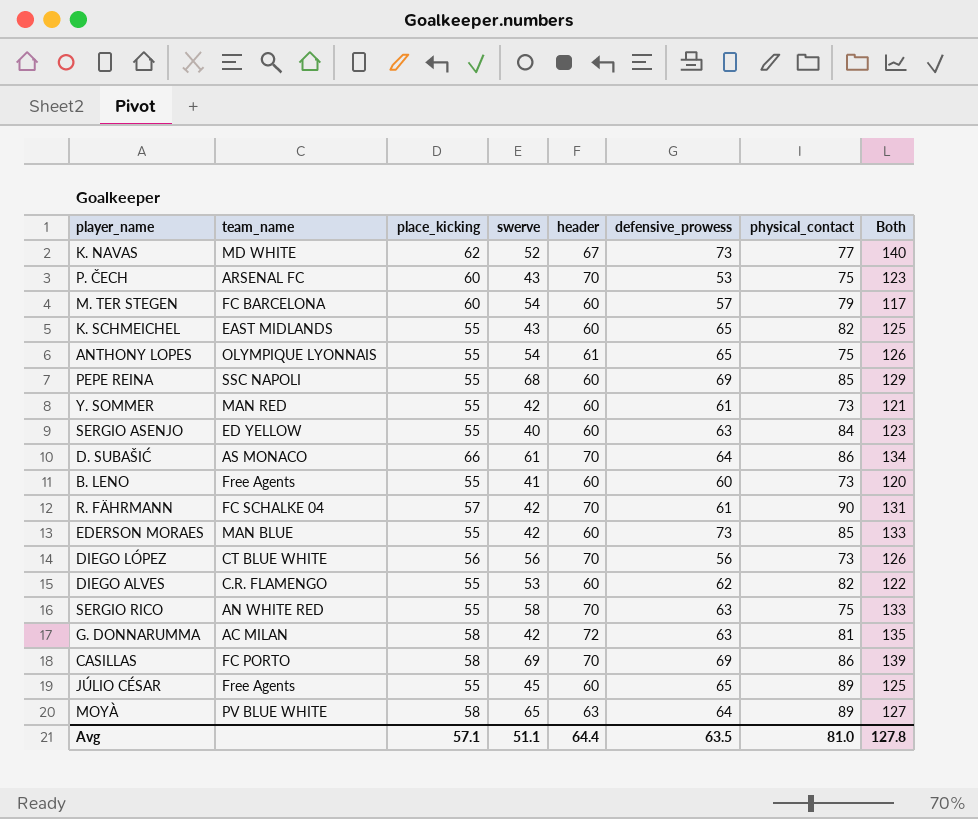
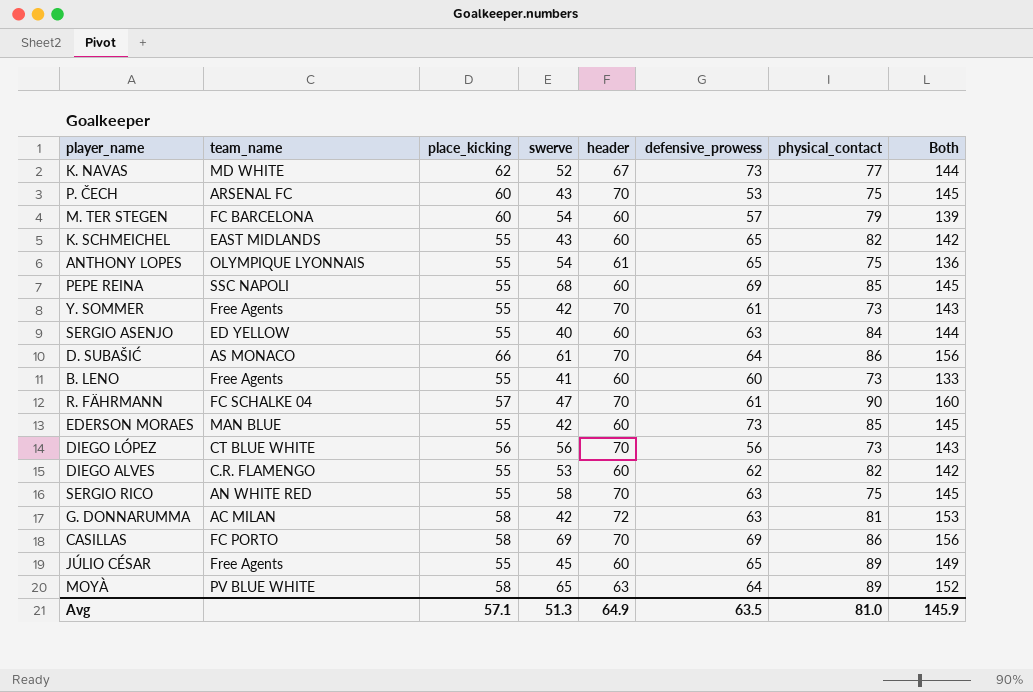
column Both | formula: [header] + [defensive_prowess] -> [header] + [physical_contact]
Y. SOMMER | team_name: MAN RED -> Free Agents
Y. SOMMER | header: 60 -> 70
R. FÄHRMANN | swerve: 42 -> 47
Avg | swerve: 51.1 -> 51.3
Avg | header: 64.4 -> 64.9
Avg | Both: 127.8 -> 145.9

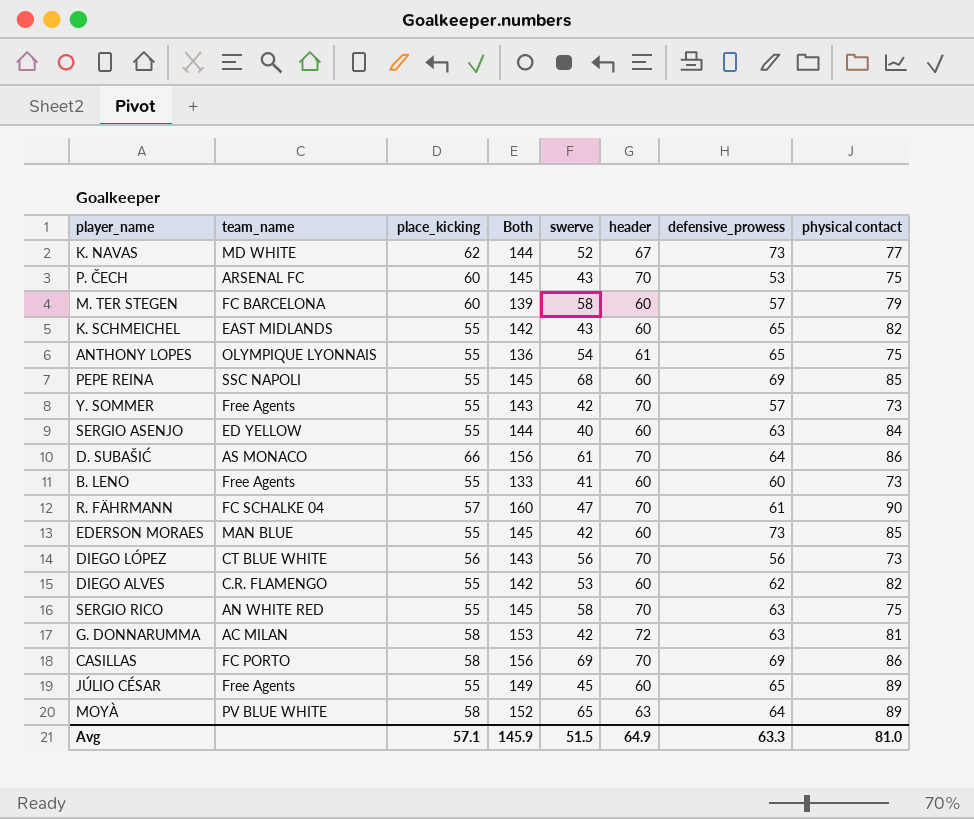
column Both | position: 8 -> 4
column name: physical_contact -> physical contact
M. TER STEGEN | swerve: 54 -> 58
Y. SOMMER | defensive_prowess: 61 -> 57
Avg | swerve: 51.3 -> 51.5
Avg | defensive_prowess: 63.5 -> 63.3

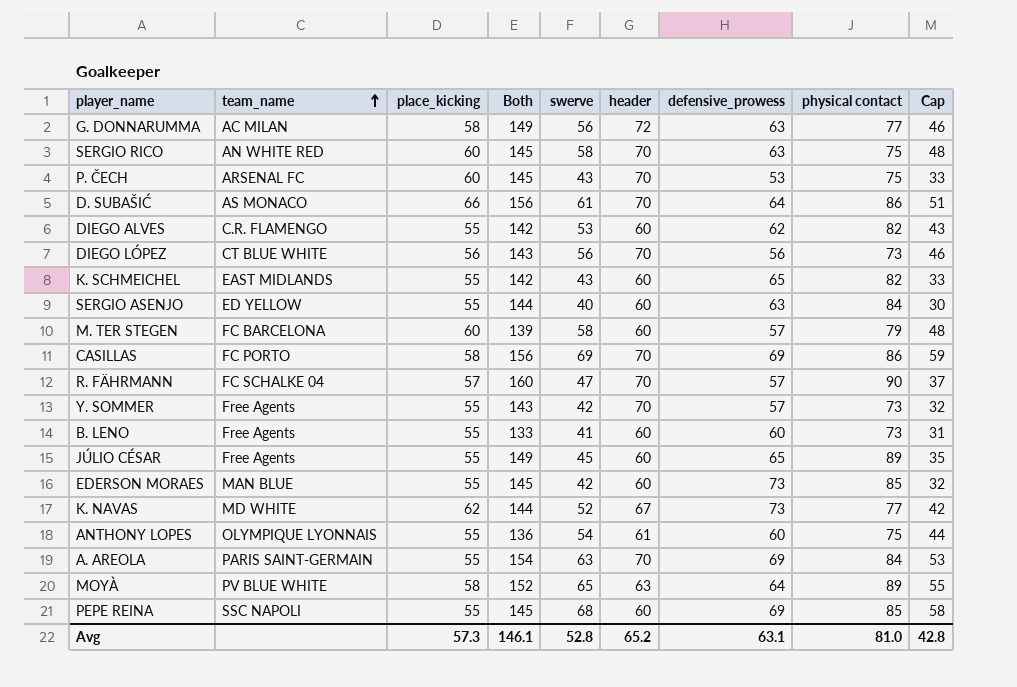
row order: none -> team_name ascending
column Cap | formula: none -> [swerve] - 10
G. DONNARUMMA | Both: 153 -> 149
G. DONNARUMMA | swerve: 42 -> 56
G. DONNARUMMA | physical contact: 81 -> 77
SERGIO RICO | place_kicking: 55 -> 60
R. FÄHRMANN | defensive_prowess: 61 -> 57
ANTHONY LOPES | defensive_prowess: 65 -> 60
row A. AREOLA: none -> PARIS SAINT-GERMAIN | 55 | 154 | 63 | 70 | 69 | 84 | 53
Avg | place_kicking: 57.1 -> 57.3
Avg | Both: 145.9 -> 146.1
Avg | swerve: 51.5 -> 52.8
Avg | header: 64.9 -> 65.2
Avg | defensive_prowess: 63.3 -> 63.1

